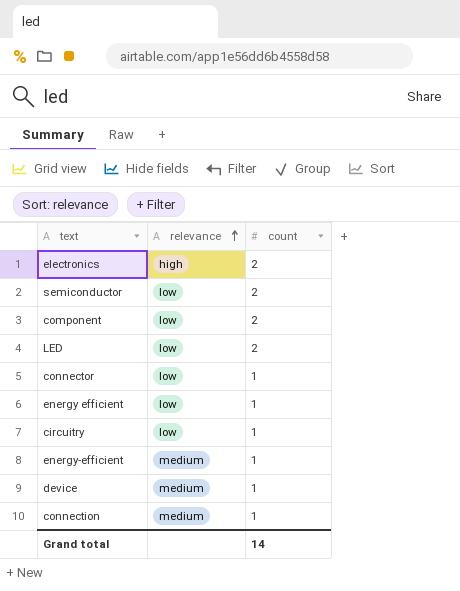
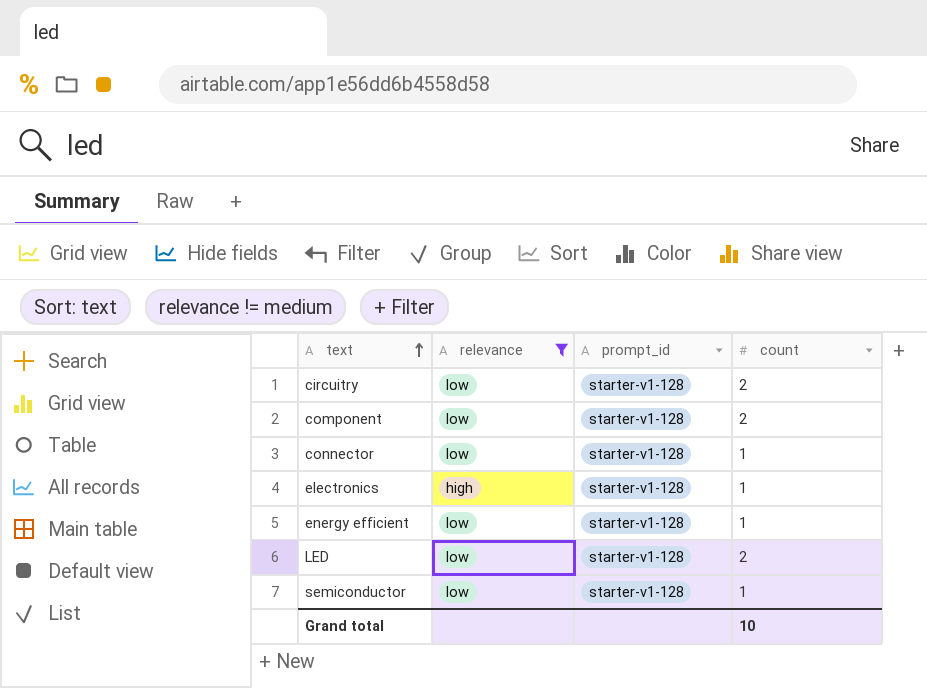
filter: none -> relevance != medium
row order: relevance ascending -> text ascending
column prompt_id | position: none -> 3
circuitry | count: 1 -> 2
electronics | count: 2 -> 1
semiconductor | count: 2 -> 1
Grand total | count: 14 -> 10

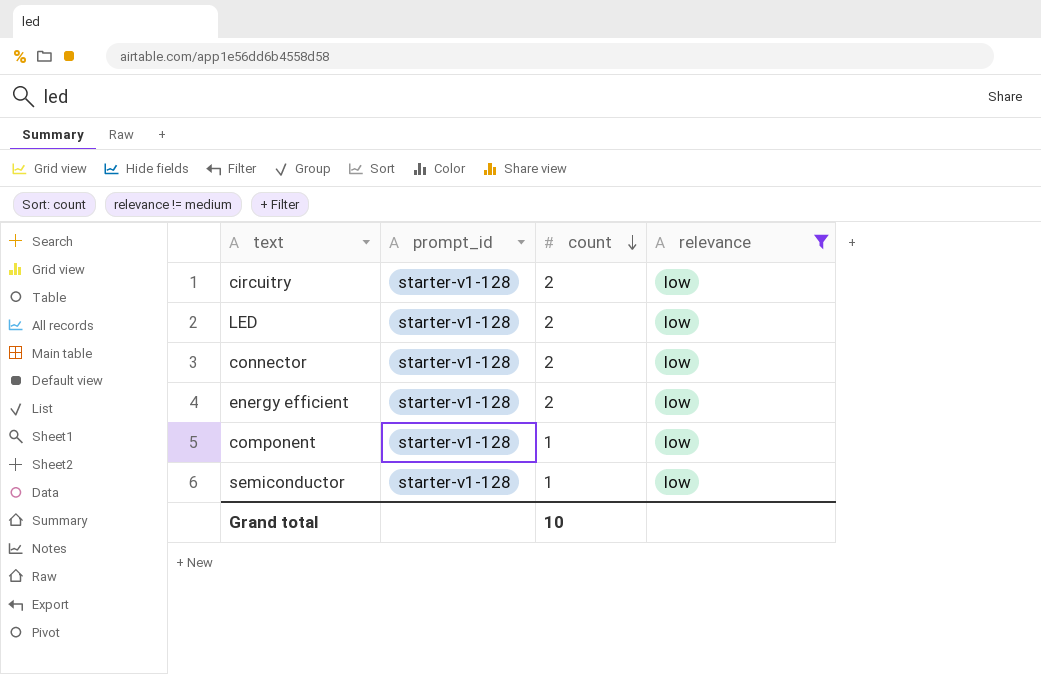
row order: text ascending -> count descending
column relevance | position: 2 -> 4
row electronics: high | starter-v1-128 | 1 -> none
connector | count: 1 -> 2
energy efficient | count: 1 -> 2
component | count: 2 -> 1

